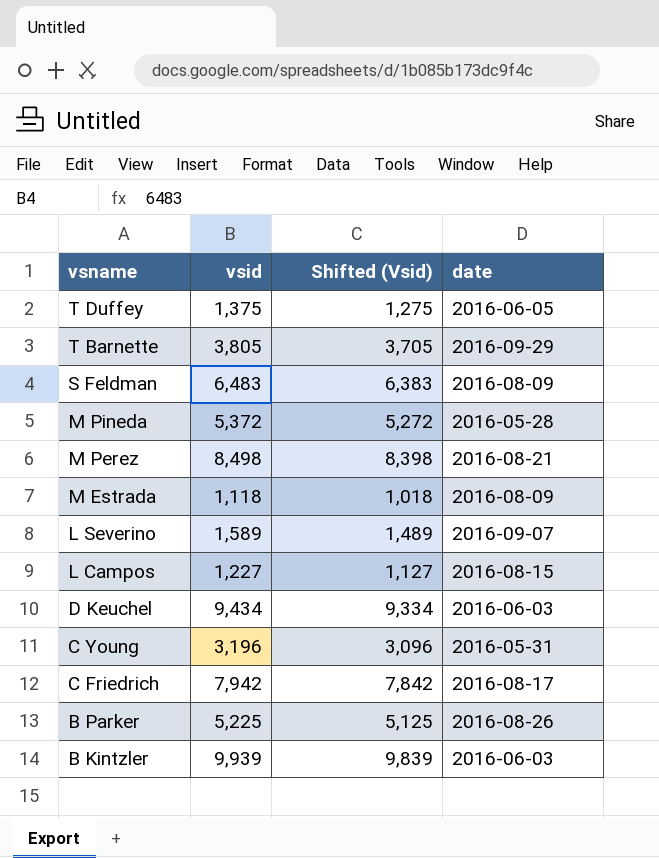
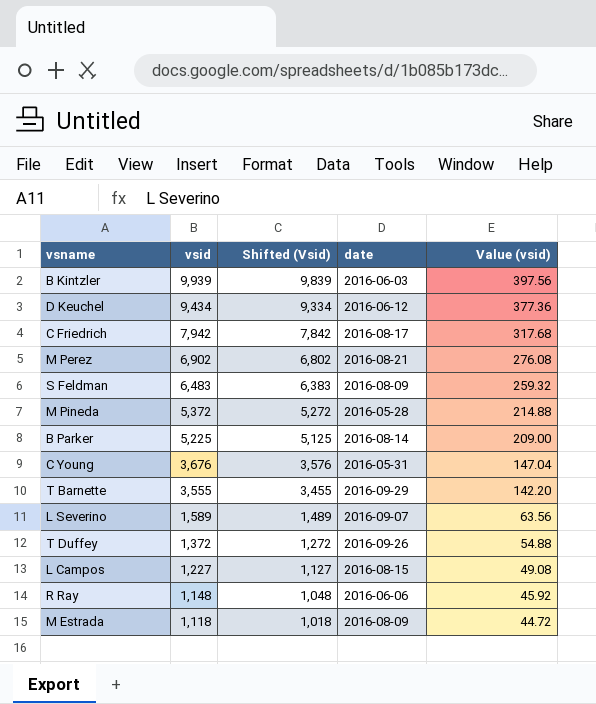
row order: vsname descending -> vsid descending
column Value (vsid) | formula: none -> [vsid] * 0.04
D Keuchel | date: 2016-06-03 -> 2016-06-12
M Perez | vsid: 8,498 -> 6,902
M Perez | Shifted (Vsid): 8,398 -> 6,802
B Parker | date: 2016-08-26 -> 2016-08-14
C Young | vsid: 3,196 -> 3,676
C Young | Shifted (Vsid): 3,096 -> 3,576
T Barnette | vsid: 3,805 -> 3,555
T Barnette | Shifted (Vsid): 3,705 -> 3,455
T Duffey | vsid: 1,375 -> 1,372
T Duffey | Shifted (Vsid): 1,275 -> 1,272
T Duffey | date: 2016-06-05 -> 2016-09-26
row R Ray: none -> 1,148 | 1,048 | 2016-06-06 | 45.92

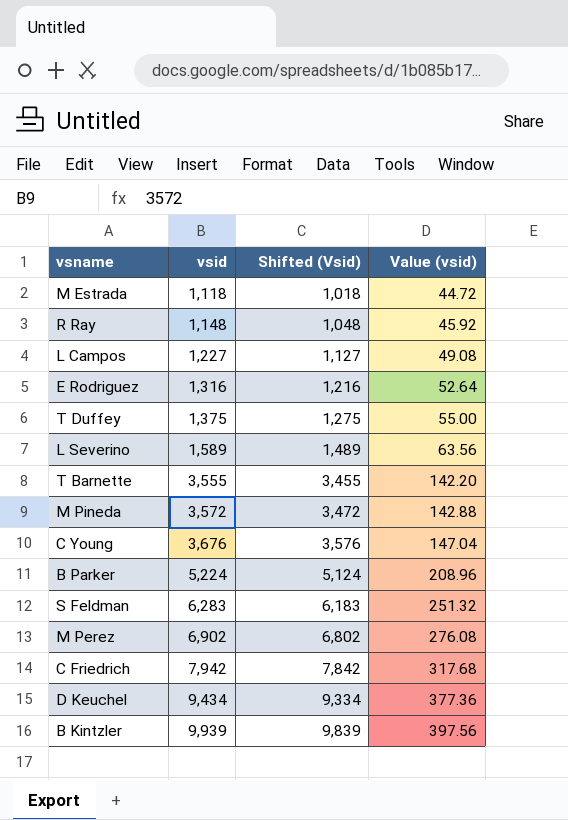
row order: vsid descending -> vsid ascending
column date | position: 4 -> none
row E Rodriguez: none -> 1,316 | 1,216 | 52.64
T Duffey | vsid: 1,372 -> 1,375
T Duffey | Shifted (Vsid): 1,272 -> 1,275
T Duffey | Value (vsid): 54.88 -> 55.00
M Pineda | vsid: 5,372 -> 3,572
M Pineda | Shifted (Vsid): 5,272 -> 3,472
M Pineda | Value (vsid): 214.88 -> 142.88
B Parker | vsid: 5,225 -> 5,224
B Parker | Shifted (Vsid): 5,125 -> 5,124
B Parker | Value (vsid): 209.00 -> 208.96
S Feldman | vsid: 6,483 -> 6,283
S Feldman | Shifted (Vsid): 6,383 -> 6,183
S Feldman | Value (vsid): 259.32 -> 251.32

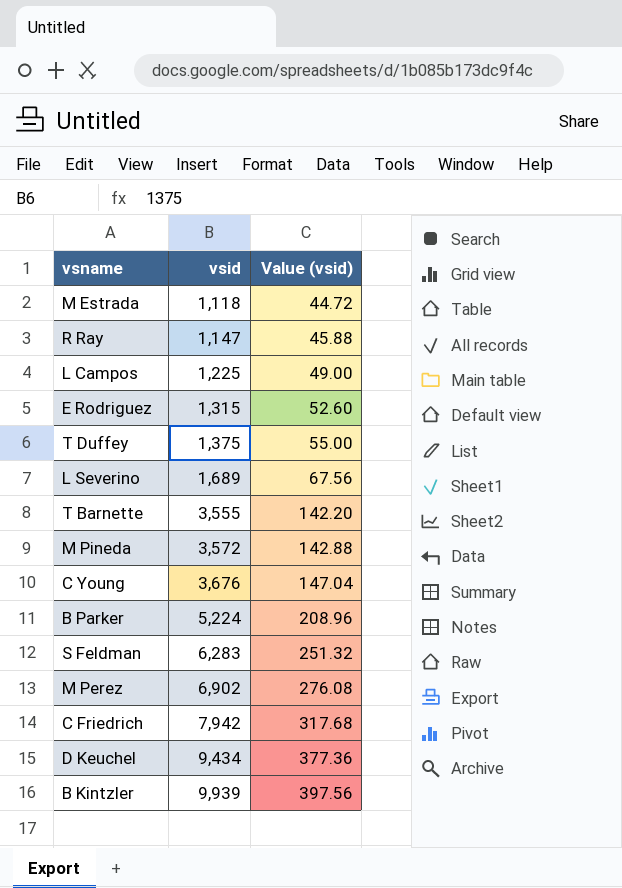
column Shifted (Vsid) | formula: [vsid] - 100 -> none
R Ray | vsid: 1,148 -> 1,147
R Ray | Value (vsid): 45.92 -> 45.88
L Campos | vsid: 1,227 -> 1,225
L Campos | Value (vsid): 49.08 -> 49.00
E Rodriguez | vsid: 1,316 -> 1,315
E Rodriguez | Value (vsid): 52.64 -> 52.60
L Severino | vsid: 1,589 -> 1,689
L Severino | Value (vsid): 63.56 -> 67.56

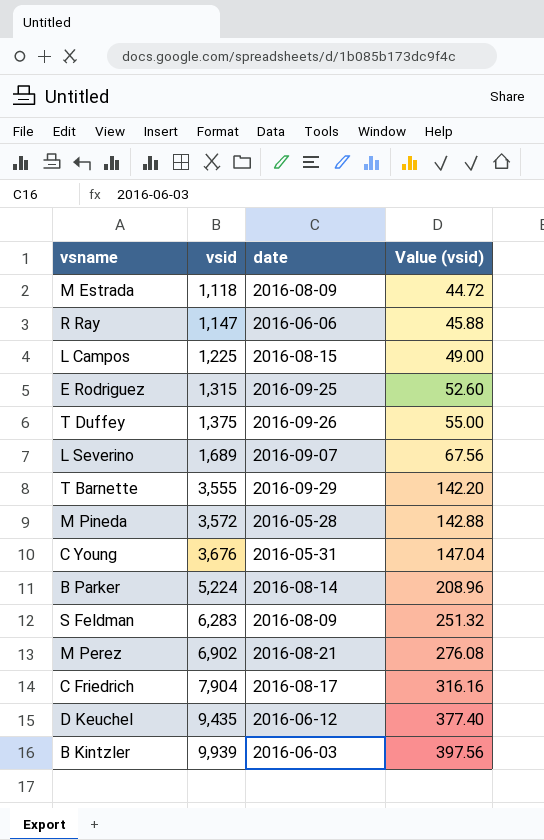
column date | position: none -> 3
C Friedrich | vsid: 7,942 -> 7,904
C Friedrich | Value (vsid): 317.68 -> 316.16
D Keuchel | vsid: 9,434 -> 9,435
D Keuchel | Value (vsid): 377.36 -> 377.40

